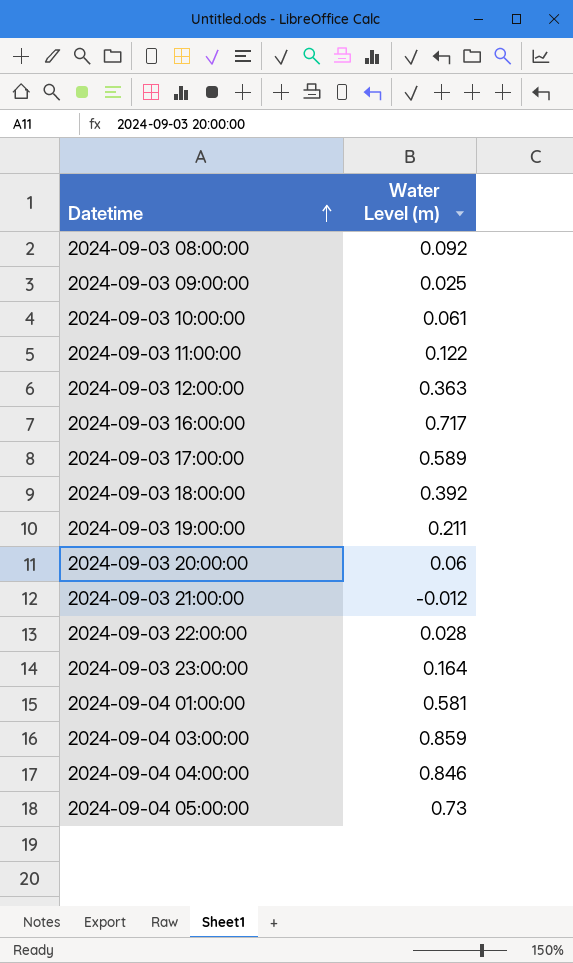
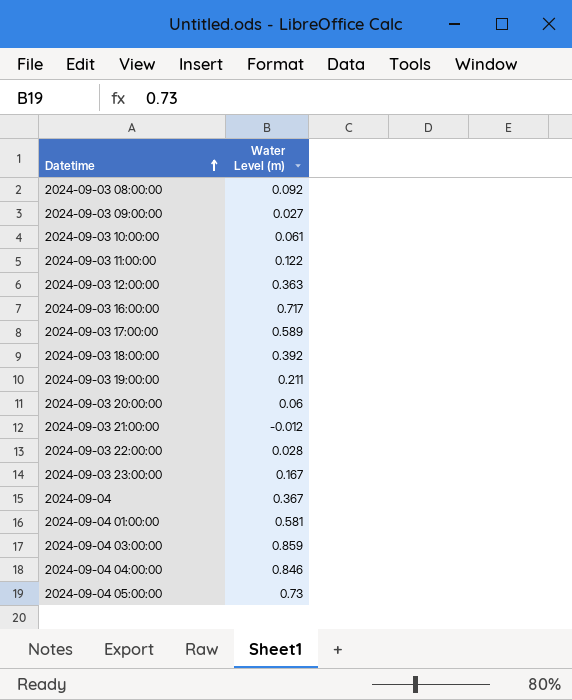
2024-09-03 09:00:00 | Water Level (m): 0.025 -> 0.027
2024-09-03 23:00:00 | Water Level (m): 0.164 -> 0.167
row 2024-09-04: none -> 0.367

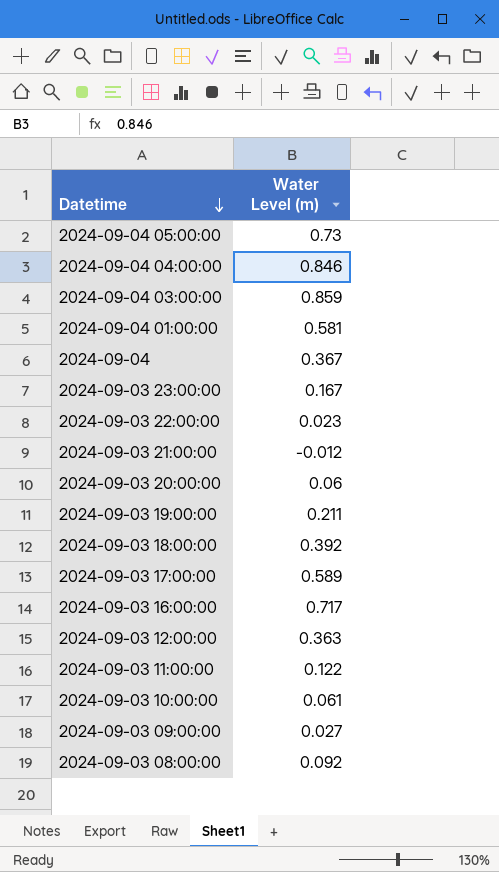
row order: Datetime ascending -> Datetime descending
2024-09-03 22:00:00 | Water Level (m): 0.028 -> 0.023

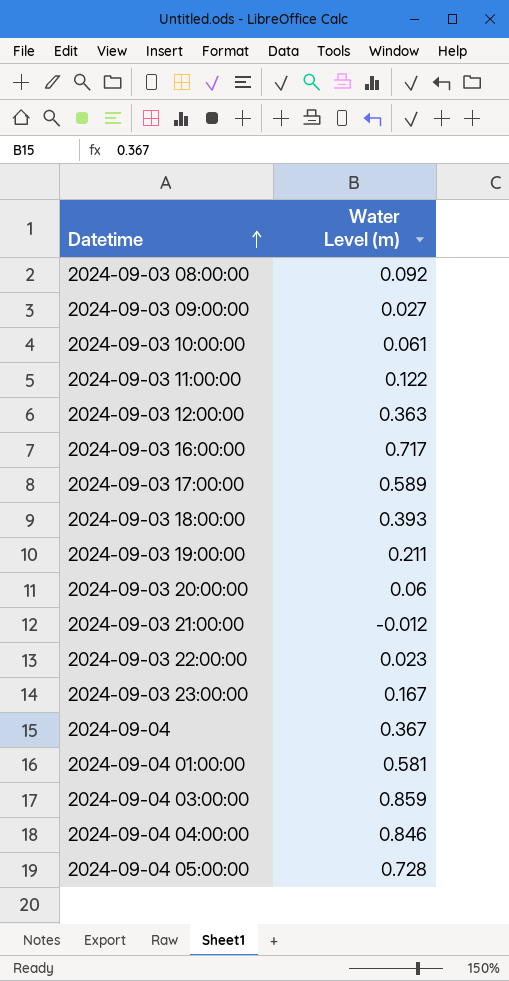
row order: Datetime descending -> Datetime ascending
2024-09-03 18:00:00 | Water Level (m): 0.392 -> 0.393
2024-09-04 05:00:00 | Water Level (m): 0.73 -> 0.728

